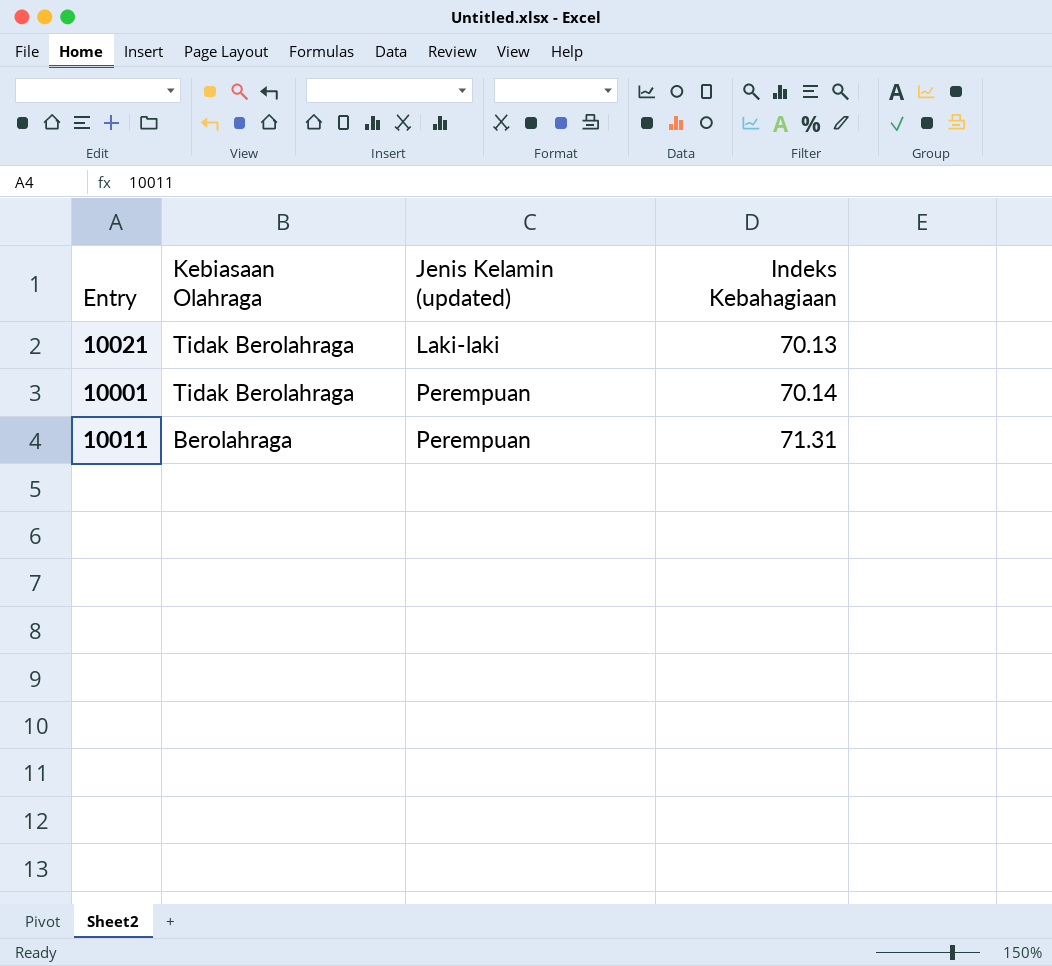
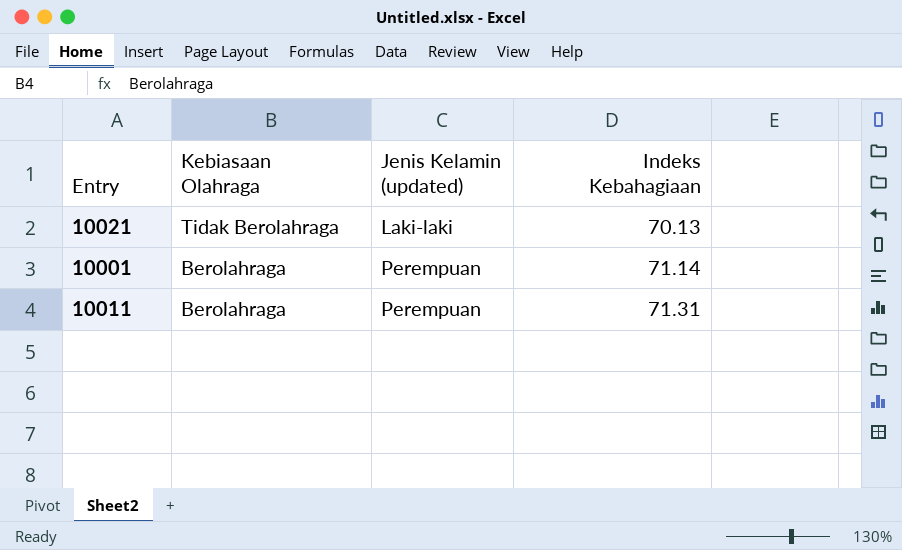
10001 | Kebiasaan Olahraga: Tidak Berolahraga -> Berolahraga
10001 | Indeks Kebahagiaan: 70.14 -> 71.14

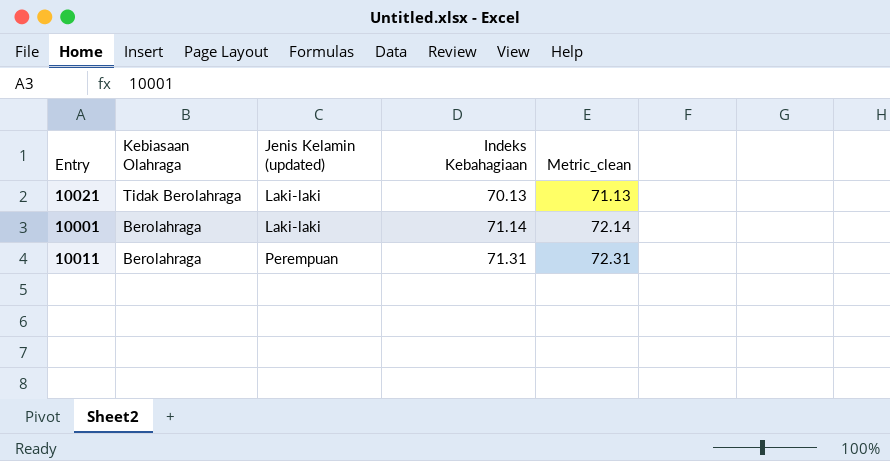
column Metric_clean | formula: none -> [Indeks Kebahagiaan] + 1
10001 | Jenis Kelamin (updated): Perempuan -> Laki-laki

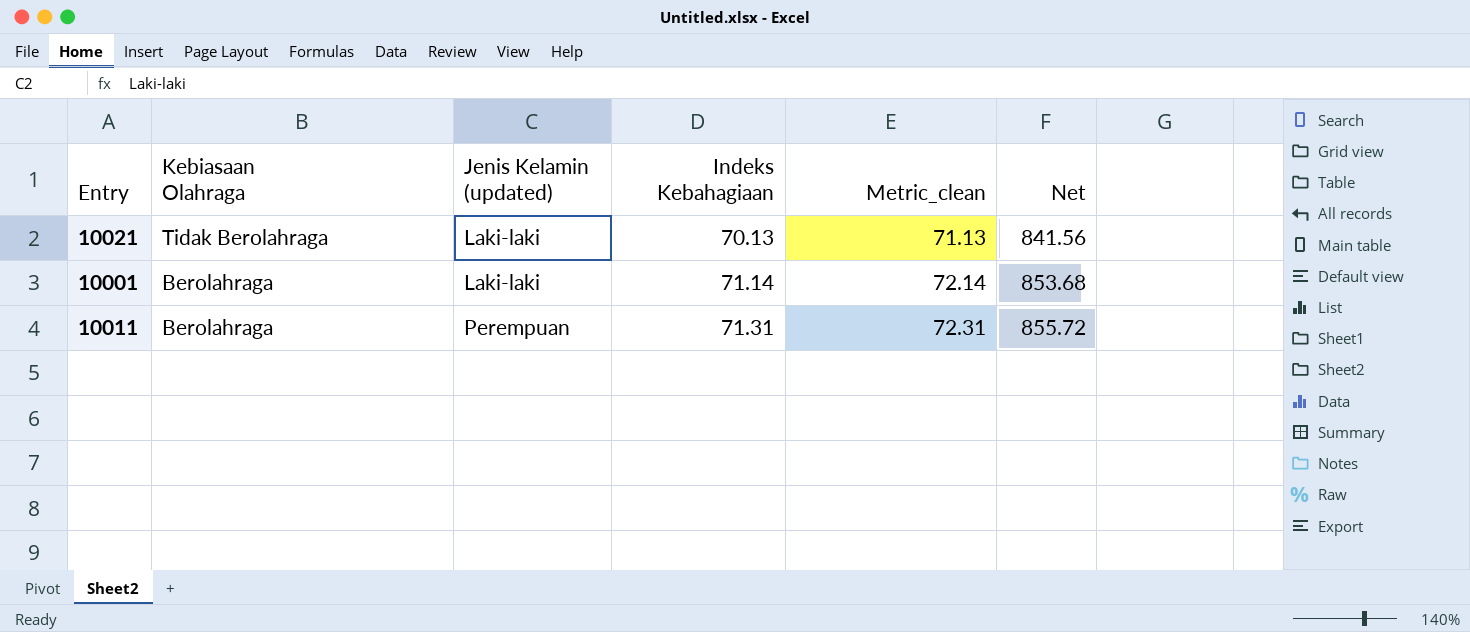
column Net | formula: none -> [Indeks Kebahagiaan] * 12

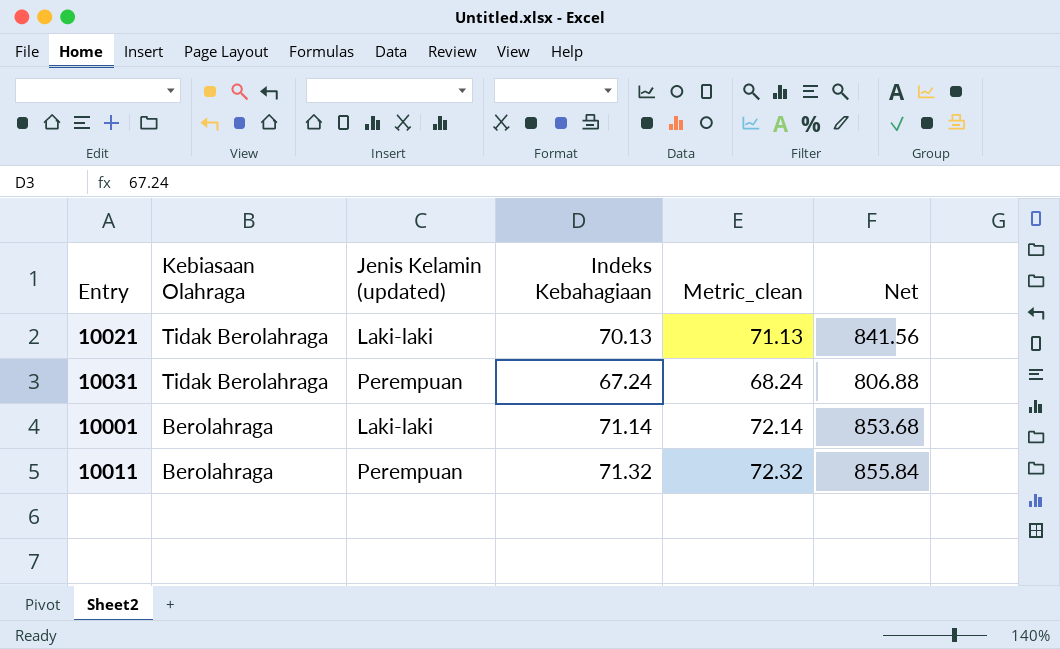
row 10031: none -> Tidak Berolahraga | Perempuan | 67.24 | 68.24 | 806.88
10011 | Indeks Kebahagiaan: 71.31 -> 71.32
10011 | Metric_clean: 72.31 -> 72.32
10011 | Net: 855.72 -> 855.84

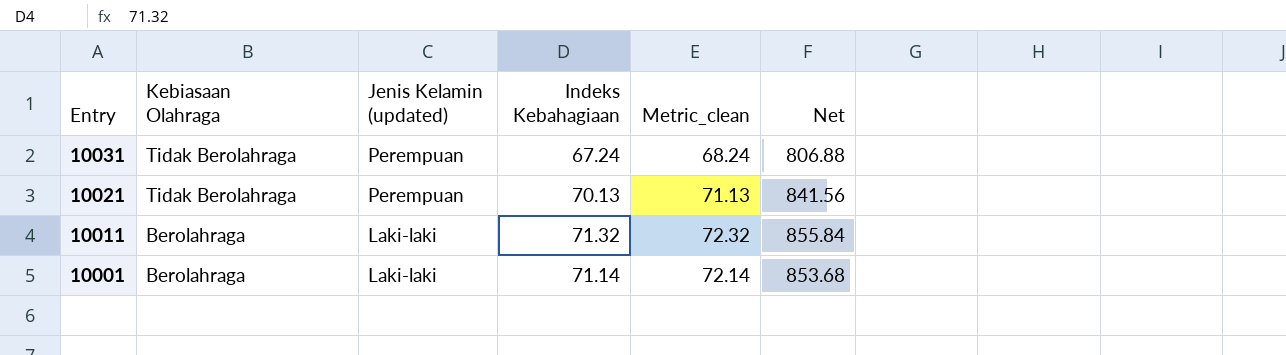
row order: Kebiasaan Olahraga descending -> Entry descending
10021 | Jenis Kelamin (updated): Laki-laki -> Perempuan
10011 | Jenis Kelamin (updated): Perempuan -> Laki-laki

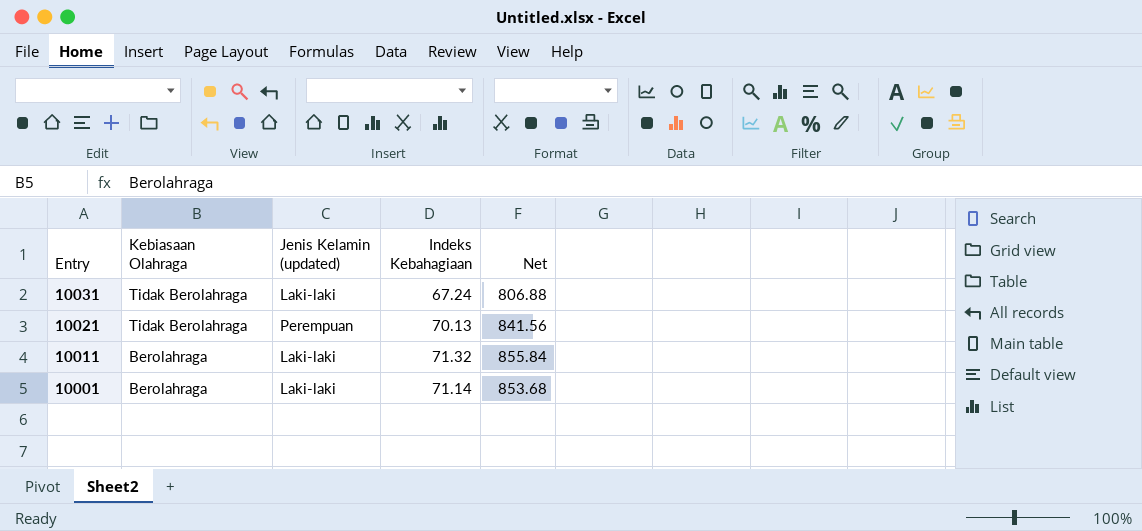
column Metric_clean | formula: [Indeks Kebahagiaan] + 1 -> none
10031 | Jenis Kelamin (updated): Perempuan -> Laki-laki

